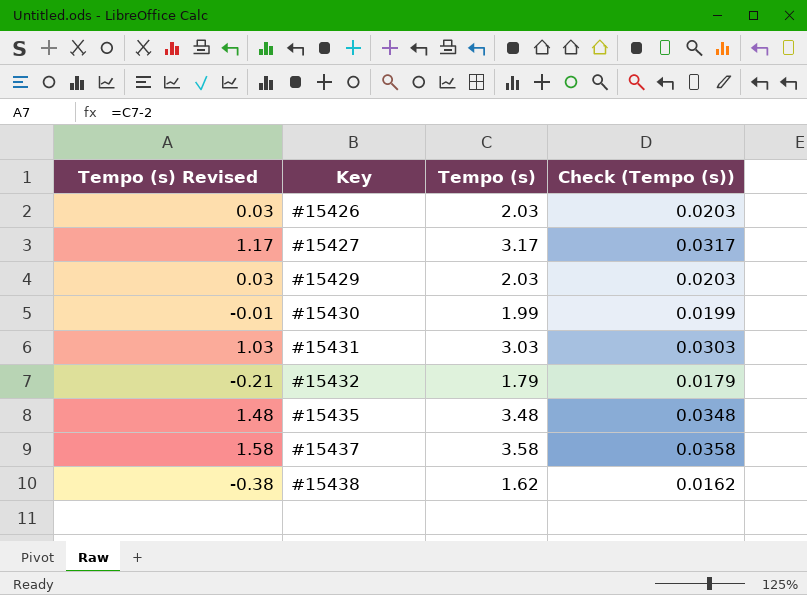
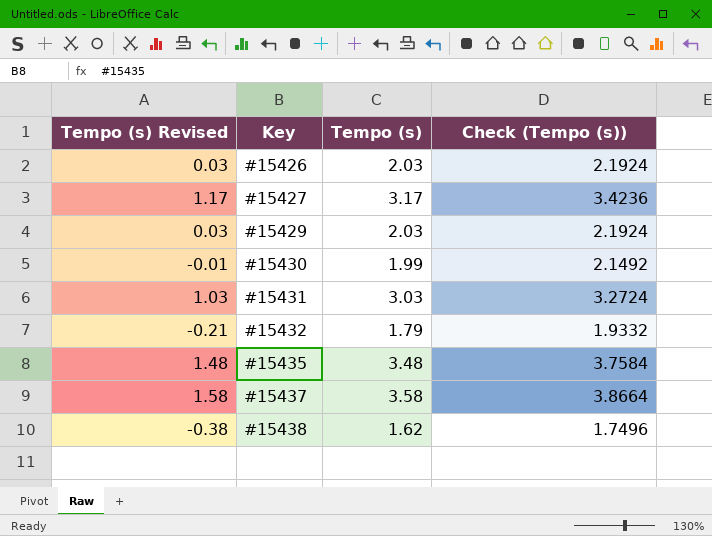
column Check (Tempo (s)) | formula: [Tempo (s)] * 0.01 -> [Tempo (s)] * 1.08

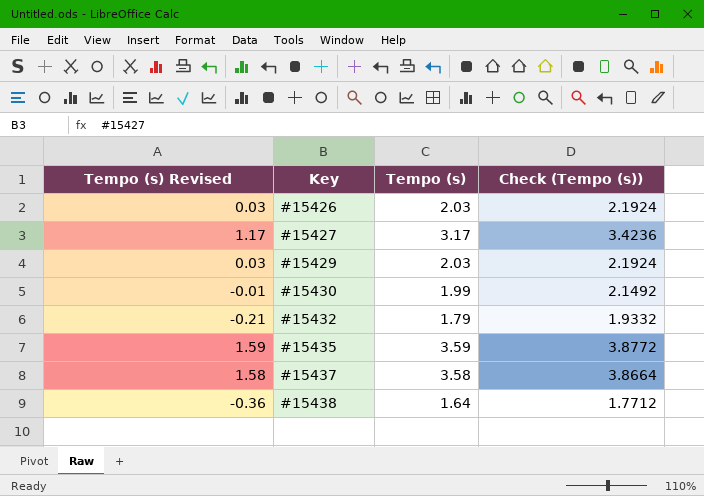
row #15431: 1.03 | 3.03 | 3.2724 -> none
#15435 | Tempo (s) Revised: 1.48 -> 1.59
#15435 | Tempo (s): 3.48 -> 3.59
#15435 | Check (Tempo (s)): 3.7584 -> 3.8772
#15438 | Tempo (s) Revised: -0.38 -> -0.36
#15438 | Tempo (s): 1.62 -> 1.64
#15438 | Check (Tempo (s)): 1.7496 -> 1.7712

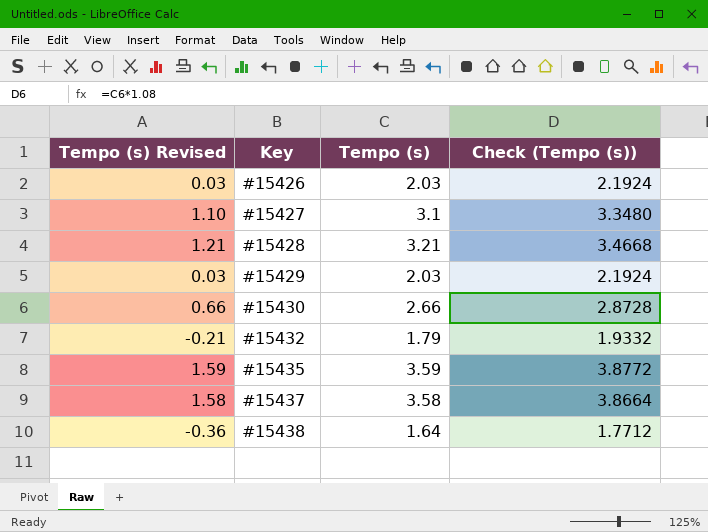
#15427 | Tempo (s) Revised: 1.17 -> 1.10
#15427 | Tempo (s): 3.17 -> 3.1
#15427 | Check (Tempo (s)): 3.4236 -> 3.3480
row #15428: none -> 1.21 | 3.21 | 3.4668
#15430 | Tempo (s) Revised: -0.01 -> 0.66
#15430 | Tempo (s): 1.99 -> 2.66
#15430 | Check (Tempo (s)): 2.1492 -> 2.8728

